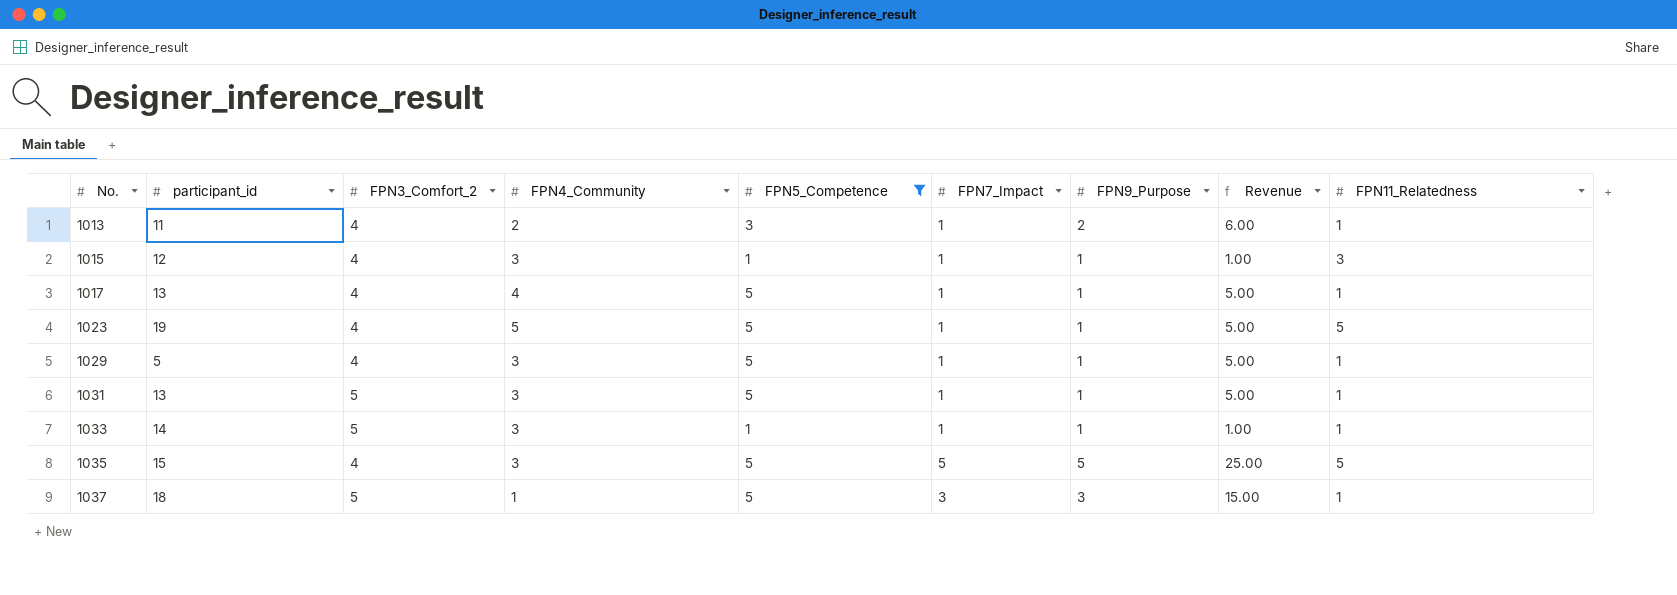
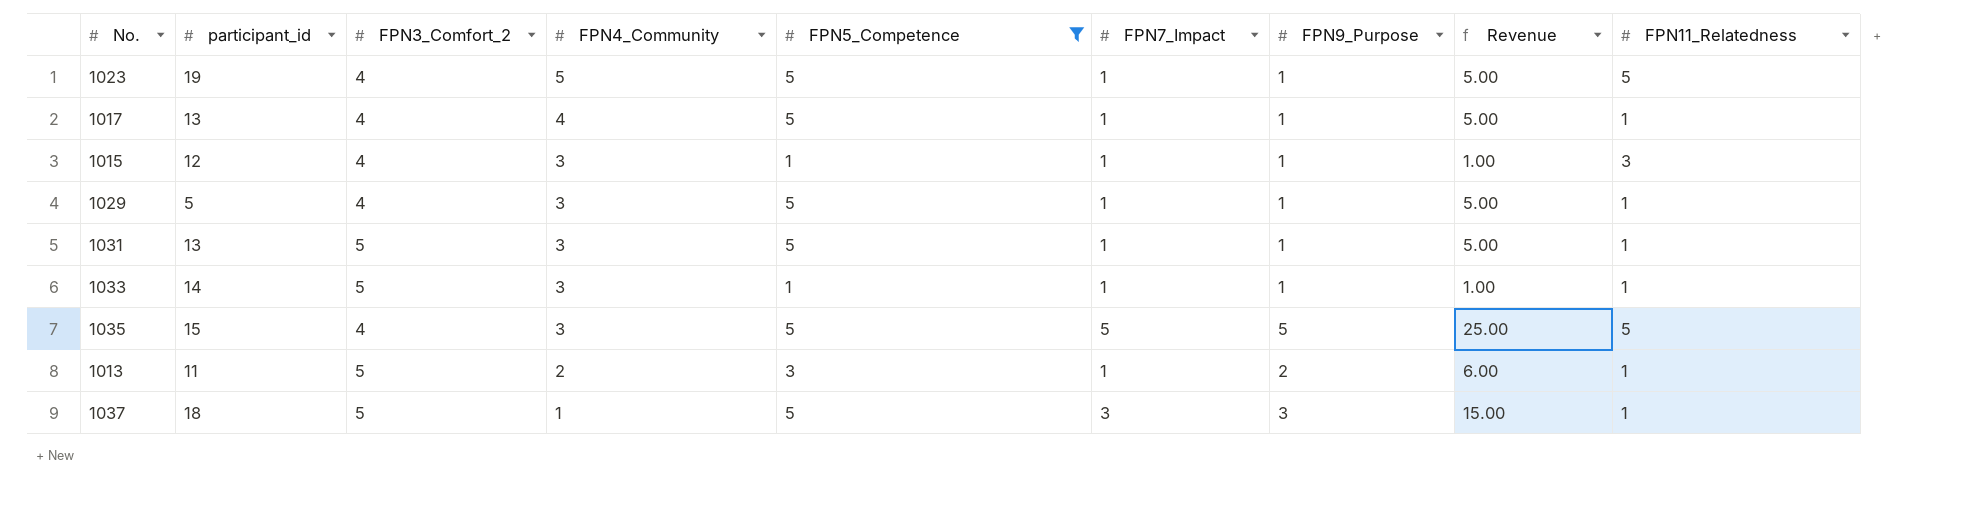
row order: No. ascending -> FPN4_Community descending
1013 | FPN3_Comfort_2: 4 -> 5

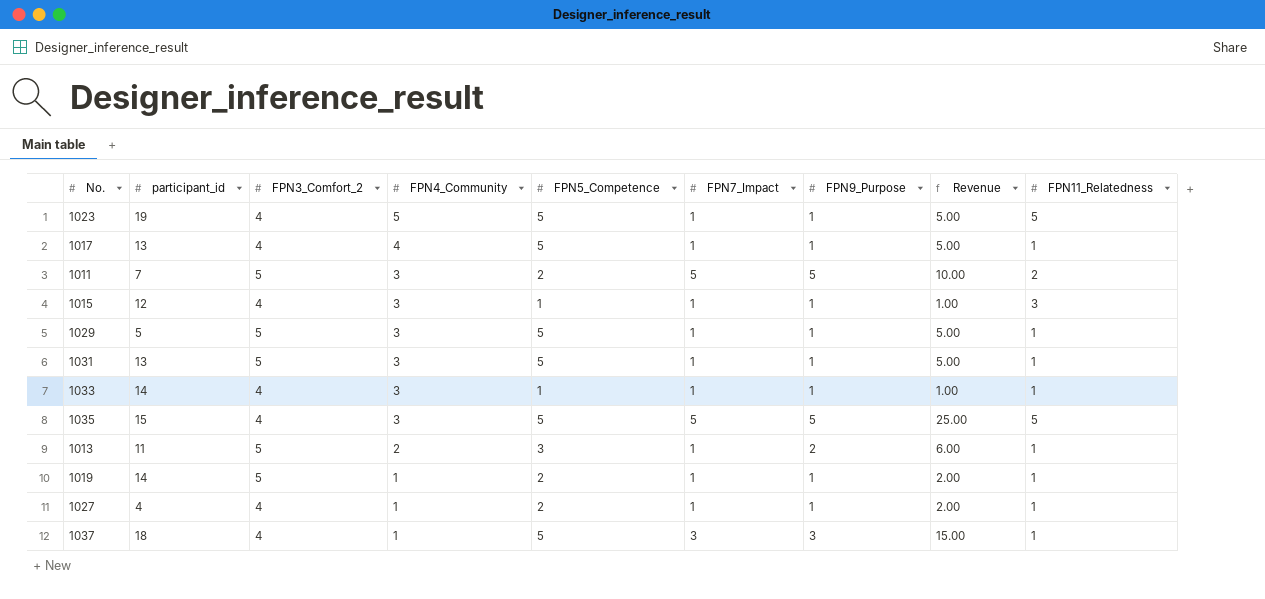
filter: FPN5_Competence != 2 -> none
1029 | FPN3_Comfort_2: 4 -> 5
1033 | FPN3_Comfort_2: 5 -> 4
1037 | FPN3_Comfort_2: 5 -> 4

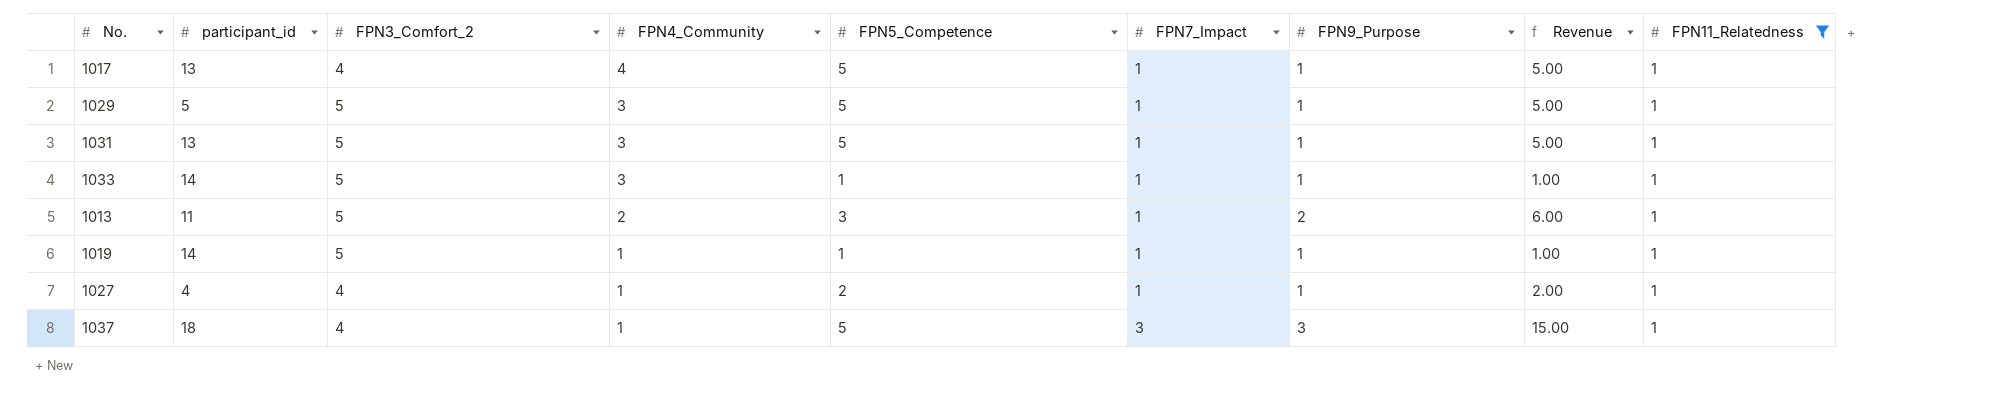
filter: none -> FPN11_Relatedness = 1
1033 | FPN3_Comfort_2: 4 -> 5
1019 | FPN5_Competence: 2 -> 1
1019 | Revenue: 2.00 -> 1.00

